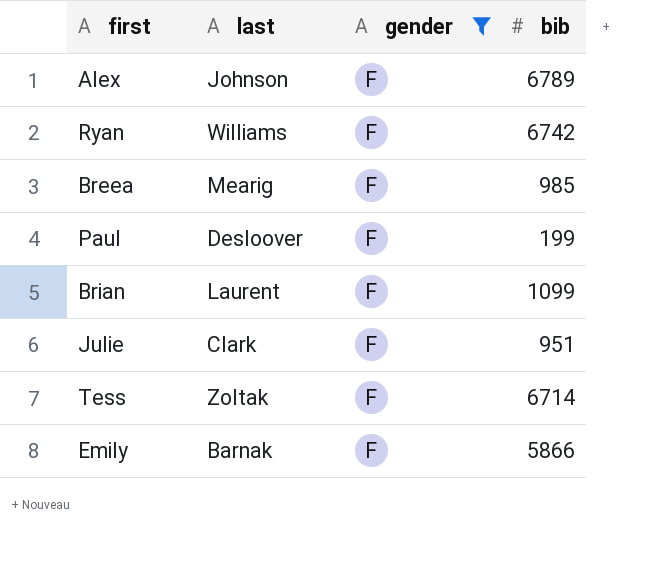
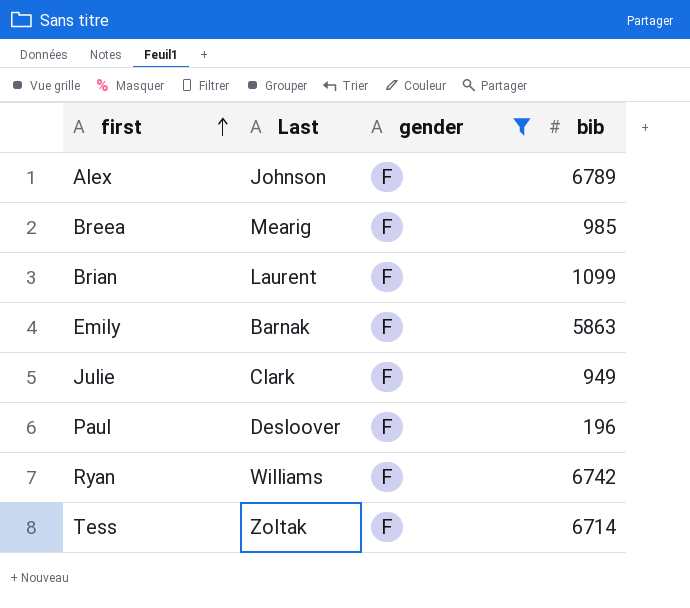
row order: none -> first ascending
column name: last -> Last
Emily | bib: 5866 -> 5863
Julie | bib: 951 -> 949
Paul | bib: 199 -> 196

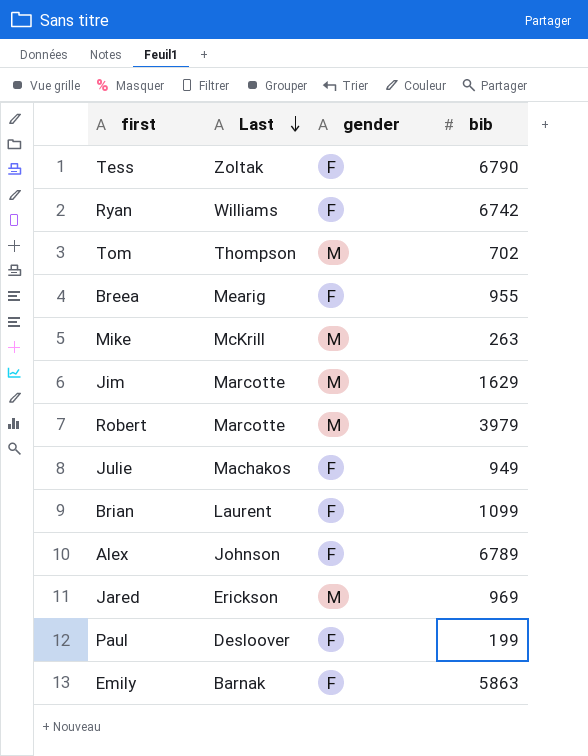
filter: gender = F -> none
row order: first ascending -> Last descending
Tess | bib: 6714 -> 6790
Breea | bib: 985 -> 955
Julie | Last: Clark -> Machakos
Paul | bib: 196 -> 199

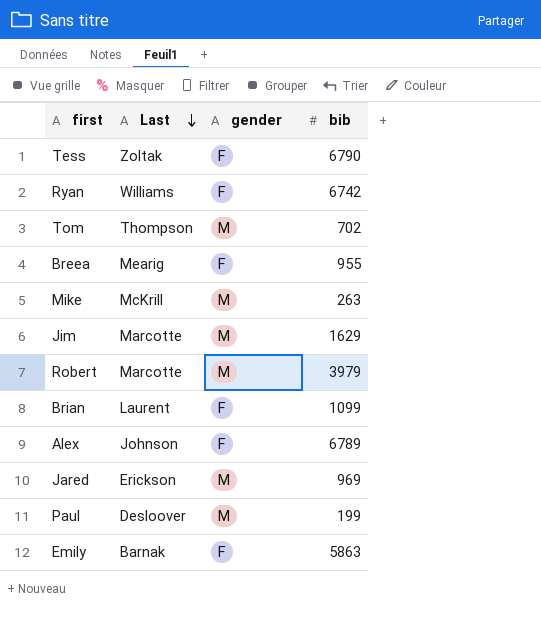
row Julie: Machakos | F | 949 -> none
Paul | gender: F -> M

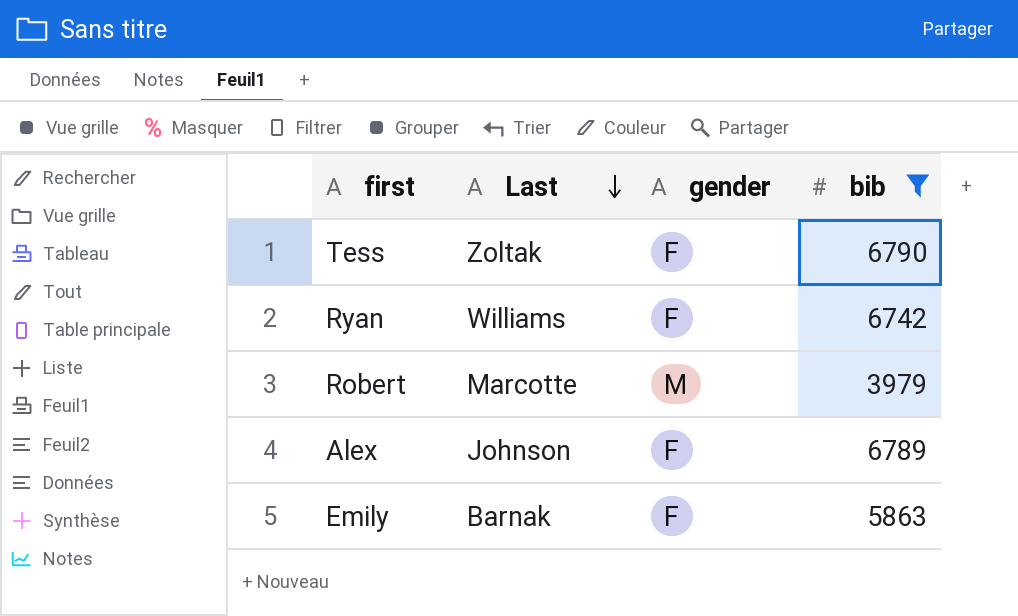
filter: none -> bib >= 3979

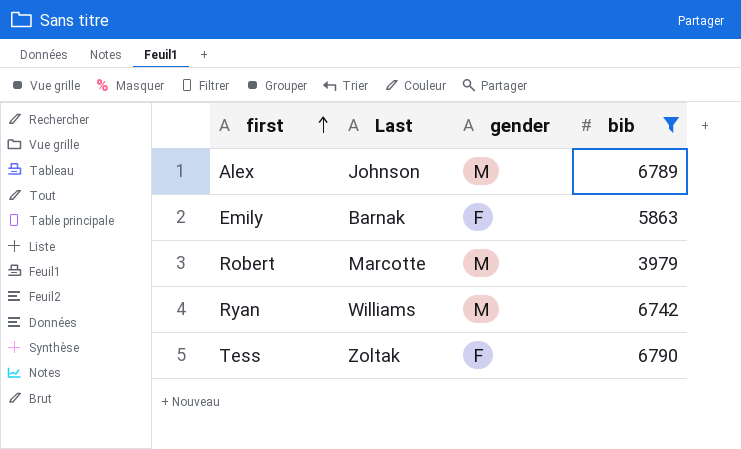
row order: Last descending -> first ascending
Alex | gender: F -> M
Ryan | gender: F -> M

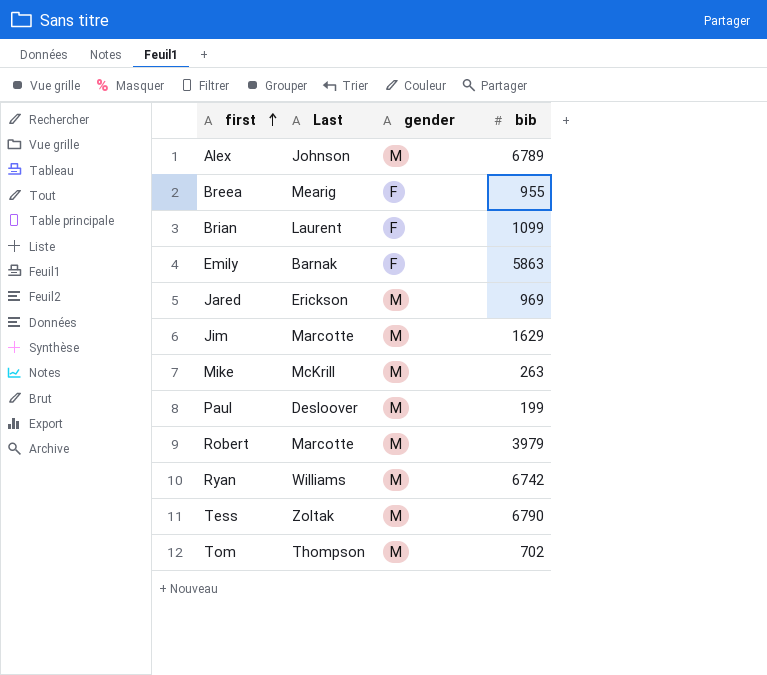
filter: bib >= 3979 -> none
Tess | gender: F -> M

